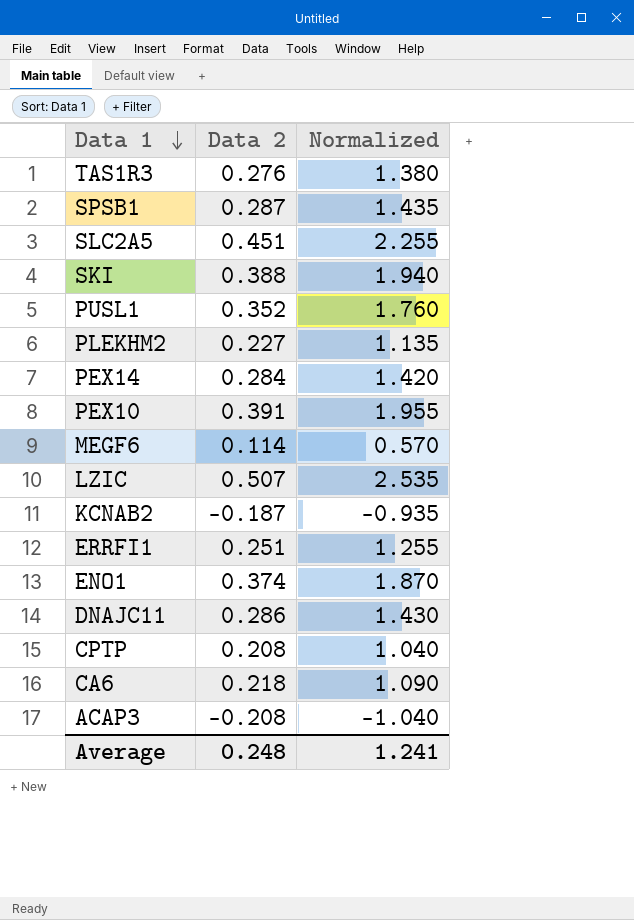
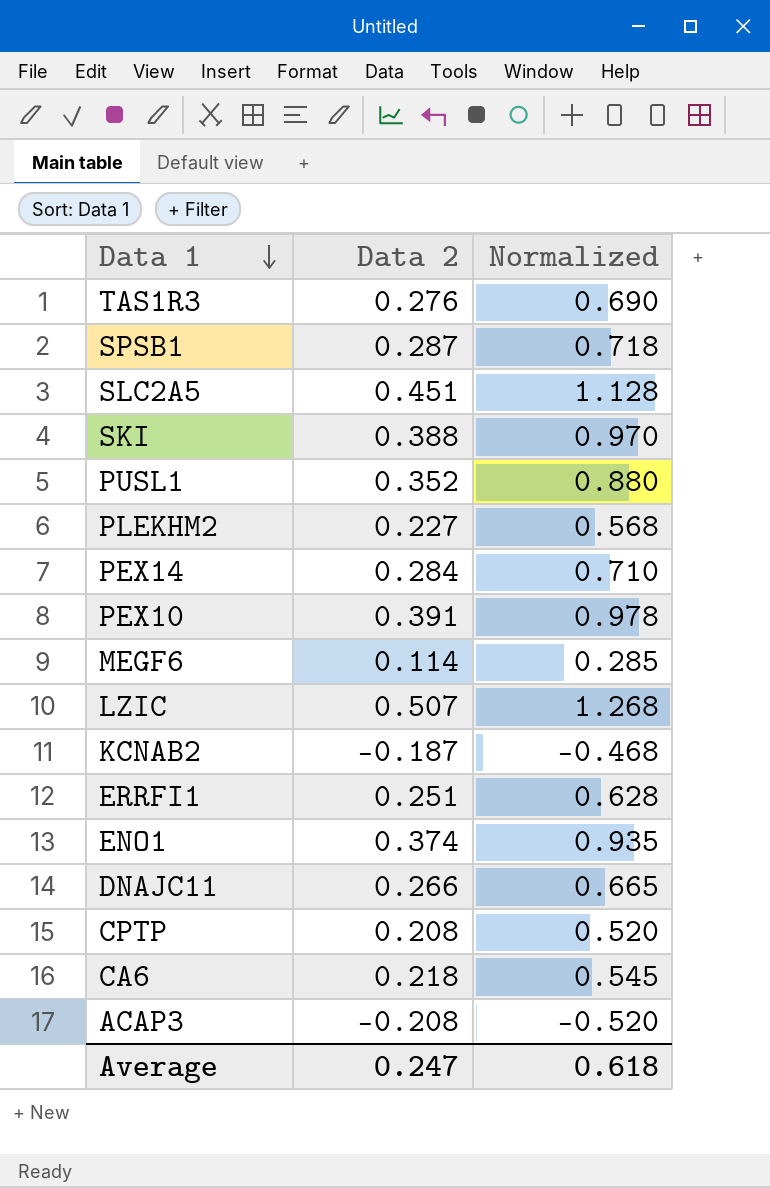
column Normalized | formula: [Data 2] * 5 -> [Data 2] * 2.5
DNAJC11 | Data 2: 0.286 -> 0.266
Average | Data 2: 0.248 -> 0.247
Average | Normalized: 1.241 -> 0.618

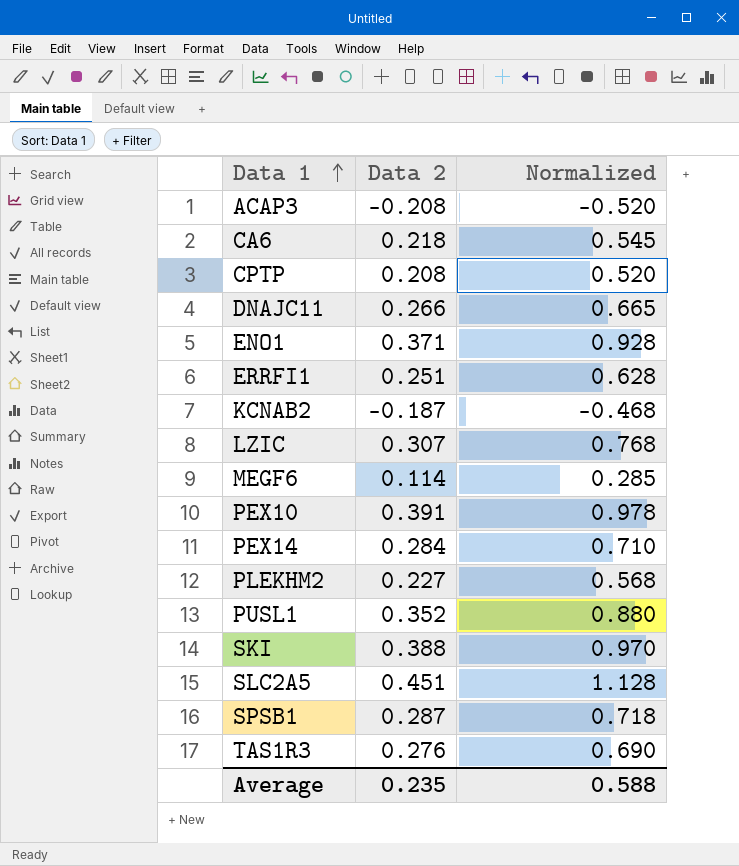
row order: Data 1 descending -> Data 1 ascending
ENO1 | Data 2: 0.374 -> 0.371
ENO1 | Normalized: 0.935 -> 0.928
LZIC | Data 2: 0.507 -> 0.307
LZIC | Normalized: 1.268 -> 0.768
Average | Data 2: 0.247 -> 0.235
Average | Normalized: 0.618 -> 0.588

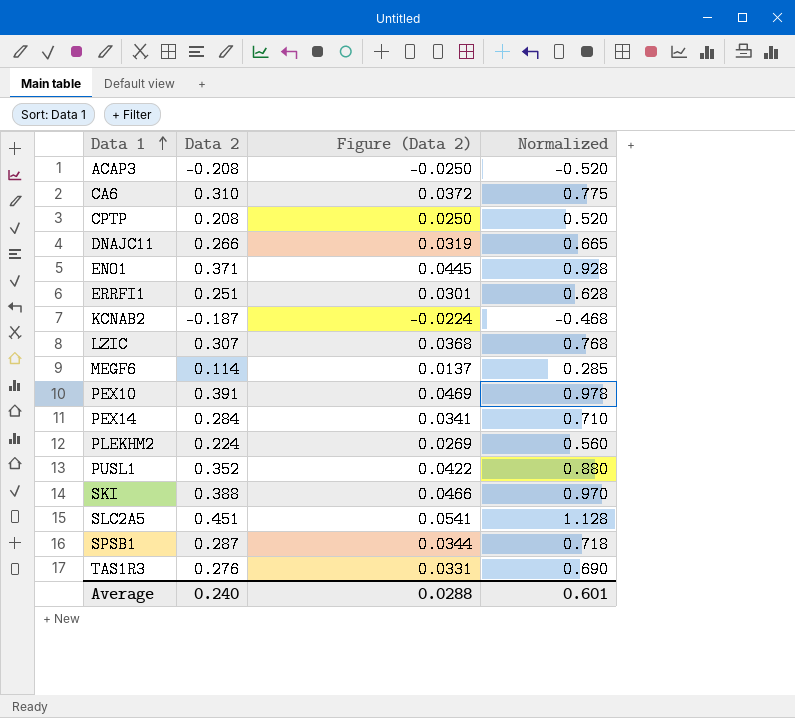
column Figure (Data 2) | formula: none -> [Data 2] * 0.12
CA6 | Data 2: 0.218 -> 0.310
CA6 | Normalized: 0.545 -> 0.775
PLEKHM2 | Data 2: 0.227 -> 0.224
PLEKHM2 | Normalized: 0.568 -> 0.560
Average | Data 2: 0.235 -> 0.240
Average | Normalized: 0.588 -> 0.601

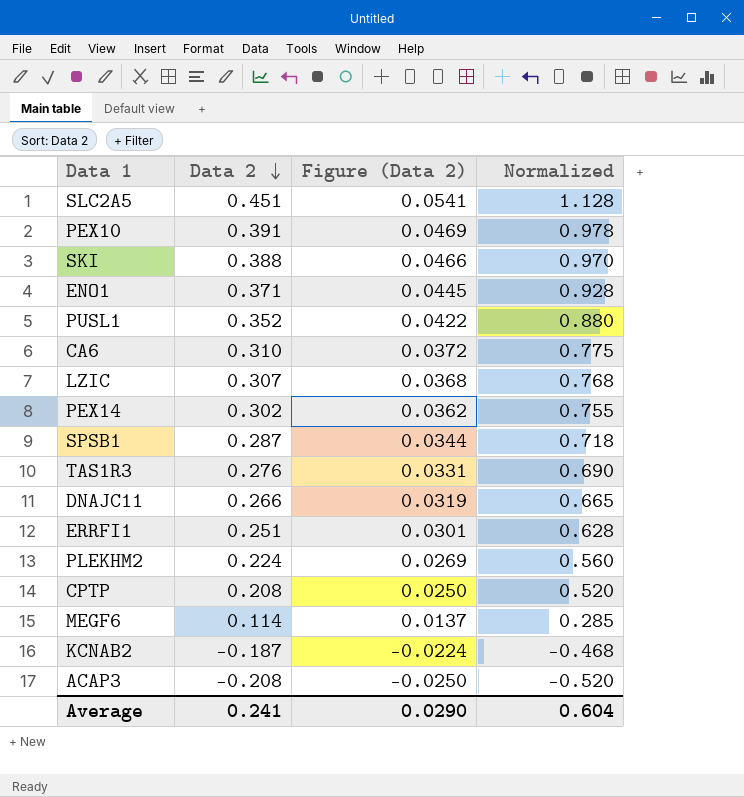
row order: Data 1 ascending -> Data 2 descending
PEX14 | Data 2: 0.284 -> 0.302
PEX14 | Figure (Data 2): 0.0341 -> 0.0362
PEX14 | Normalized: 0.710 -> 0.755
Average | Data 2: 0.240 -> 0.241
Average | Figure (Data 2): 0.0288 -> 0.0290
Average | Normalized: 0.601 -> 0.604

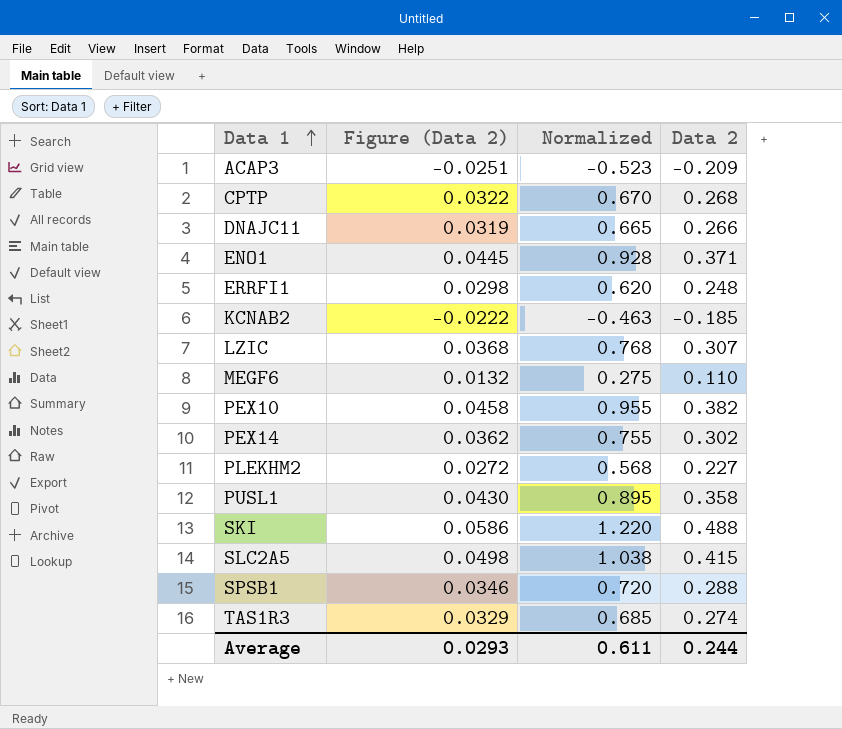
row order: Data 2 descending -> Data 1 ascending
column Data 2 | position: 2 -> 4
row CA6: 0.310 | 0.0372 | 0.775 -> none
ACAP3 | Figure (Data 2): -0.0250 -> -0.0251
ACAP3 | Normalized: -0.520 -> -0.523
ACAP3 | Data 2: -0.208 -> -0.209
CPTP | Figure (Data 2): 0.0250 -> 0.0322
CPTP | Normalized: 0.520 -> 0.670
CPTP | Data 2: 0.208 -> 0.268
ERRFI1 | Figure (Data 2): 0.0301 -> 0.0298
ERRFI1 | Normalized: 0.628 -> 0.620
ERRFI1 | Data 2: 0.251 -> 0.248
KCNAB2 | Figure (Data 2): -0.0224 -> -0.0222
KCNAB2 | Normalized: -0.468 -> -0.463
KCNAB2 | Data 2: -0.187 -> -0.185
MEGF6 | Figure (Data 2): 0.0137 -> 0.0132
MEGF6 | Normalized: 0.285 -> 0.275
MEGF6 | Data 2: 0.114 -> 0.110
PEX10 | Figure (Data 2): 0.0469 -> 0.0458
PEX10 | Normalized: 0.978 -> 0.955
PEX10 | Data 2: 0.391 -> 0.382
PLEKHM2 | Figure (Data 2): 0.0269 -> 0.0272
PLEKHM2 | Normalized: 0.560 -> 0.568
PLEKHM2 | Data 2: 0.224 -> 0.227
PUSL1 | Figure (Data 2): 0.0422 -> 0.0430
PUSL1 | Normalized: 0.880 -> 0.895
PUSL1 | Data 2: 0.352 -> 0.358
SKI | Figure (Data 2): 0.0466 -> 0.0586
SKI | Normalized: 0.970 -> 1.220
SKI | Data 2: 0.388 -> 0.488
SLC2A5 | Figure (Data 2): 0.0541 -> 0.0498
SLC2A5 | Normalized: 1.128 -> 1.038
SLC2A5 | Data 2: 0.451 -> 0.415
SPSB1 | Figure (Data 2): 0.0344 -> 0.0346
SPSB1 | Normalized: 0.718 -> 0.720
SPSB1 | Data 2: 0.287 -> 0.288
TAS1R3 | Figure (Data 2): 0.0331 -> 0.0329
TAS1R3 | Normalized: 0.690 -> 0.685
TAS1R3 | Data 2: 0.276 -> 0.274
Average | Figure (Data 2): 0.0290 -> 0.0293
Average | Normalized: 0.604 -> 0.611
Average | Data 2: 0.241 -> 0.244

